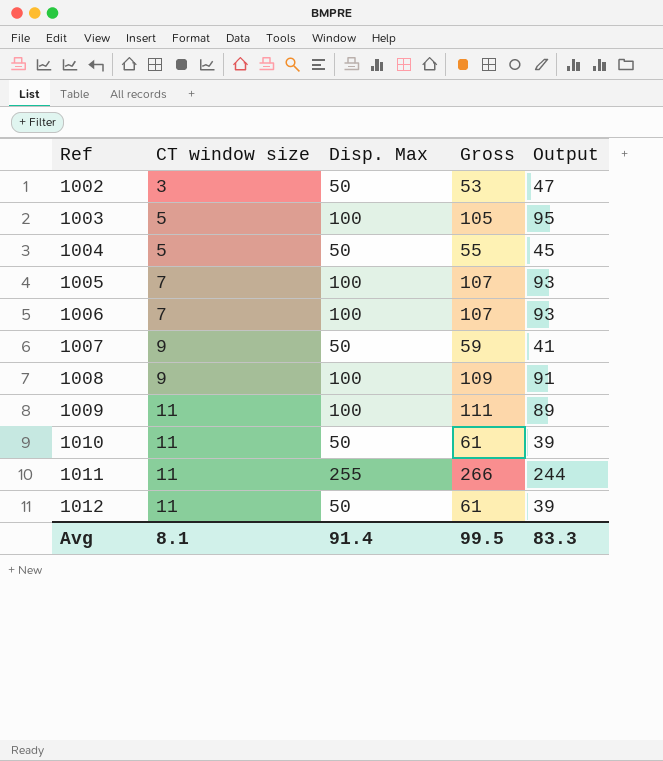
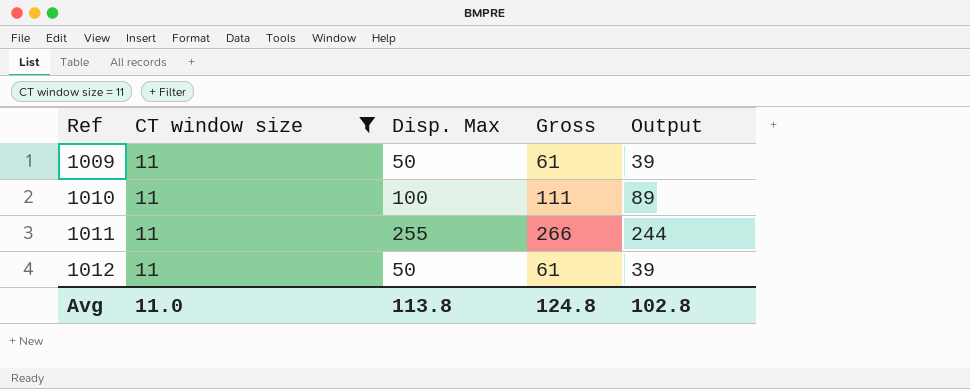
filter: none -> CT window size = 11
1009 | Disp. Max: 100 -> 50
1009 | Gross: 111 -> 61
1009 | Output: 89 -> 39
1010 | Disp. Max: 50 -> 100
1010 | Gross: 61 -> 111
1010 | Output: 39 -> 89
Avg | CT window size: 8.1 -> 11.0
Avg | Disp. Max: 91.4 -> 113.8
Avg | Gross: 99.5 -> 124.8
Avg | Output: 83.3 -> 102.8

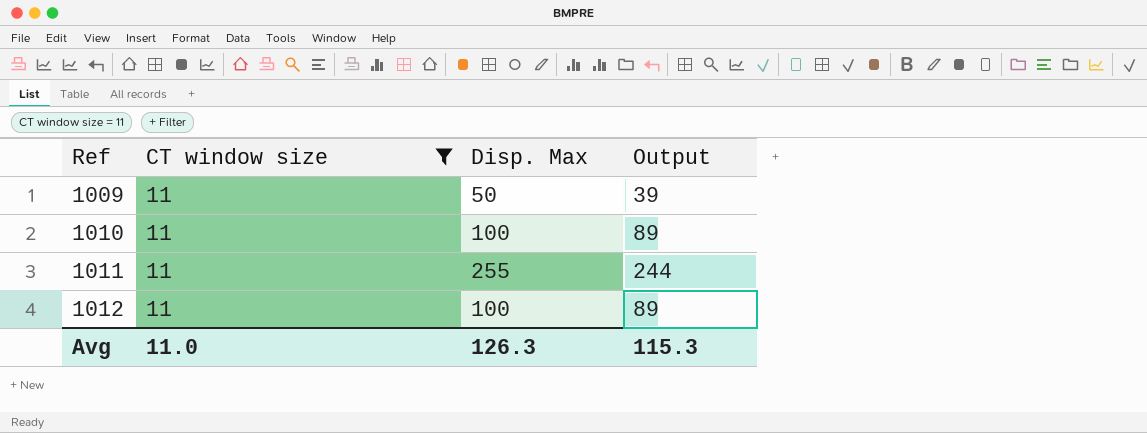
column Gross | formula: [CT window size] + [Disp. Max] -> none
1012 | Disp. Max: 50 -> 100
1012 | Output: 39 -> 89
Avg | Disp. Max: 113.8 -> 126.3
Avg | Output: 102.8 -> 115.3

